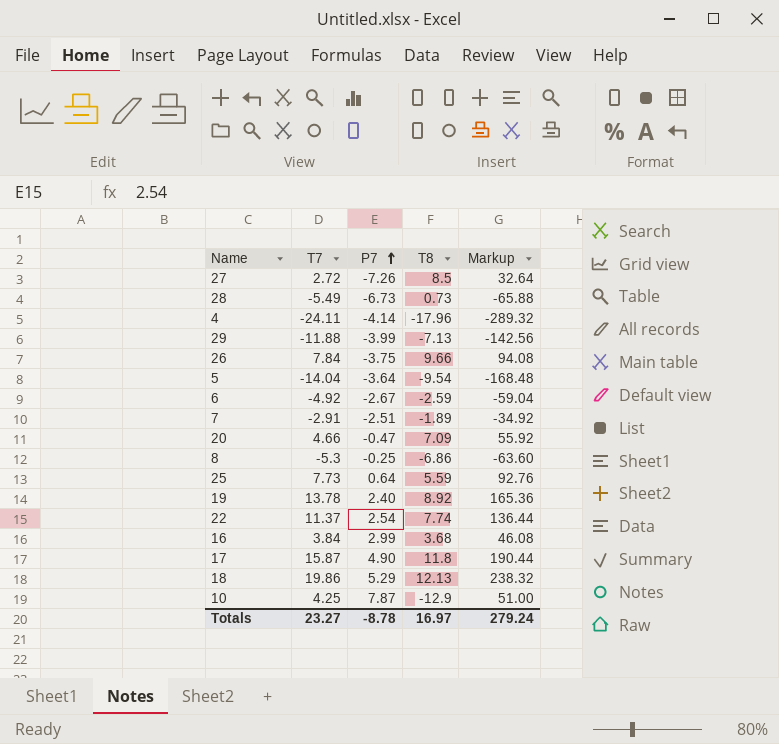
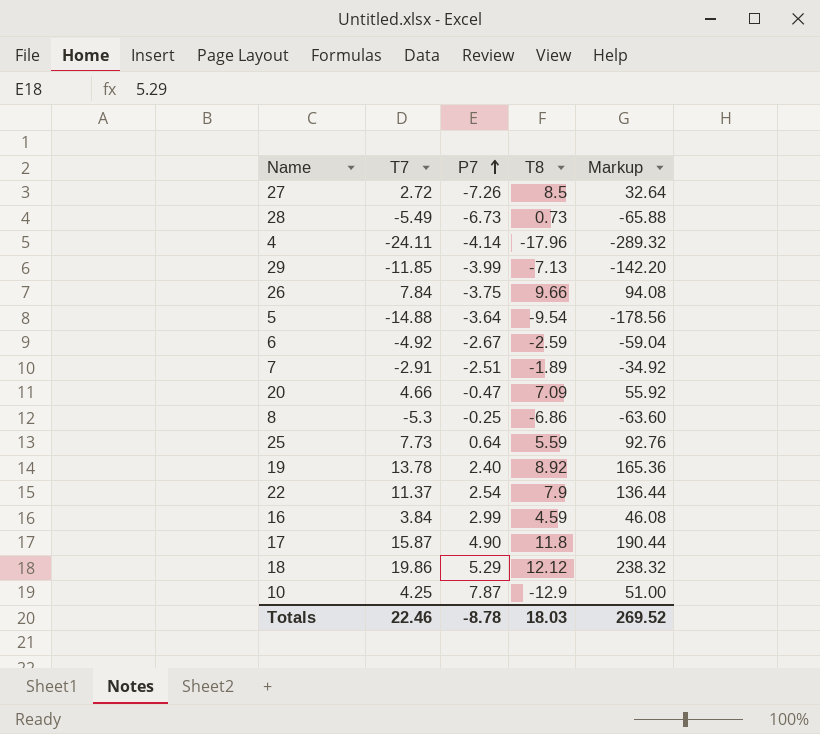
29 | T7: -11.88 -> -11.85
29 | Markup: -142.56 -> -142.20
5 | T7: -14.04 -> -14.88
5 | Markup: -168.48 -> -178.56
22 | T8: 7.74 -> 7.9
16 | T8: 3.68 -> 4.59
18 | T8: 12.13 -> 12.12
Totals | T7: 23.27 -> 22.46
Totals | T8: 16.97 -> 18.03
Totals | Markup: 279.24 -> 269.52

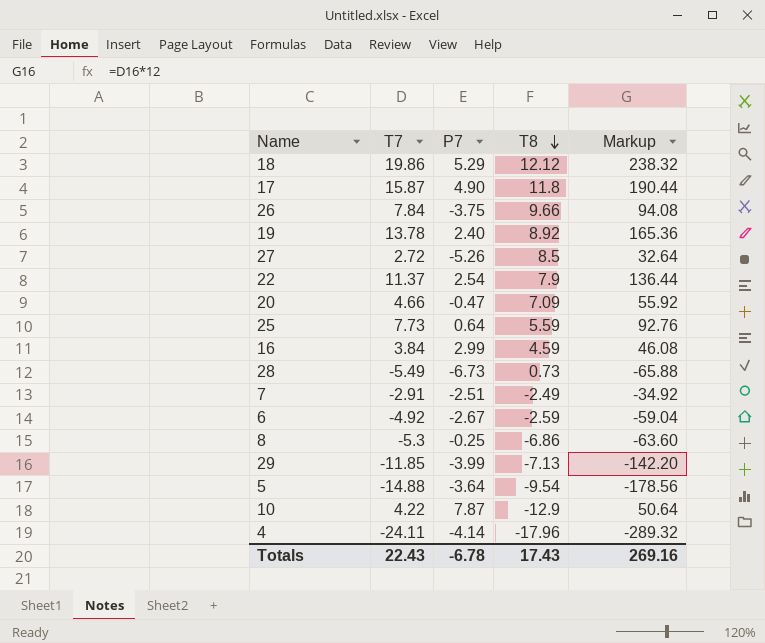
row order: P7 ascending -> T8 descending
27 | P7: -7.26 -> -5.26
7 | T8: -1.89 -> -2.49
10 | T7: 4.25 -> 4.22
10 | Markup: 51.00 -> 50.64
Totals | T7: 22.46 -> 22.43
Totals | P7: -8.78 -> -6.78
Totals | T8: 18.03 -> 17.43
Totals | Markup: 269.52 -> 269.16

